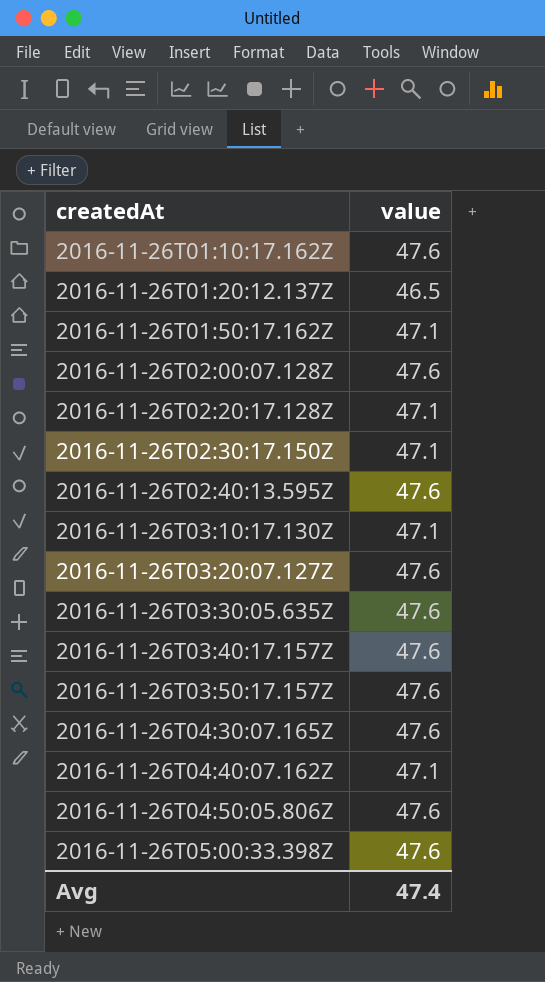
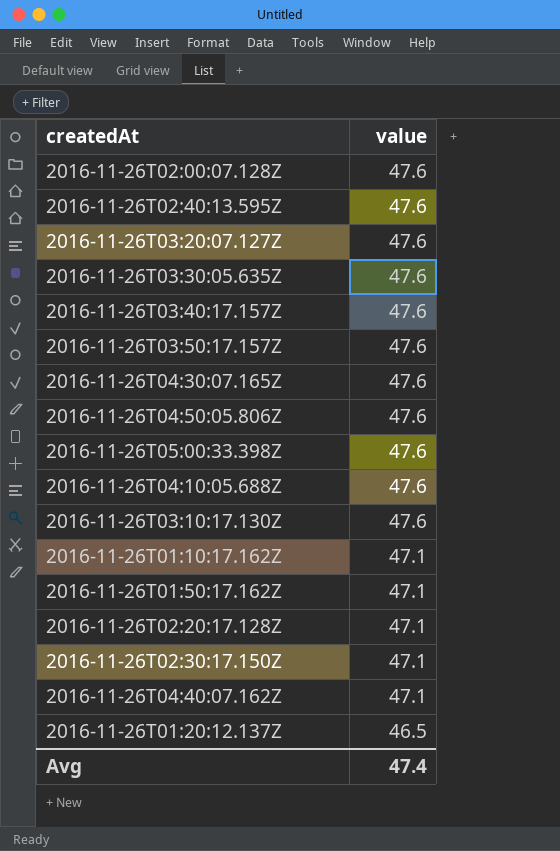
row order: createdAt ascending -> value descending
row 2016-11-26T04:10:05.688Z: none -> 47.6
2016-11-26T03:10:17.130Z | value: 47.1 -> 47.6
2016-11-26T01:10:17.162Z | value: 47.6 -> 47.1

